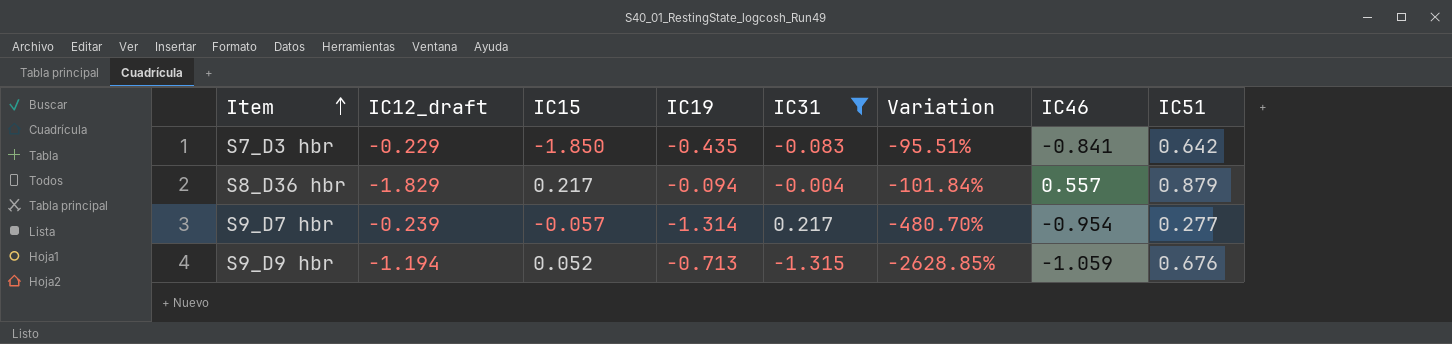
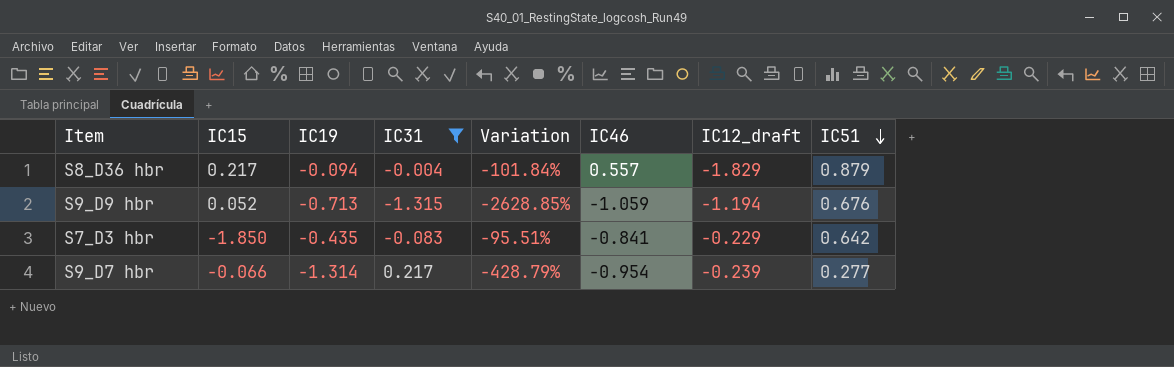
row order: Item ascending -> IC51 descending
column IC12_draft | position: 2 -> 7
S9_D7 hbr | IC15: -0.057 -> -0.066
S9_D7 hbr | Variation: -480.70% -> -428.79%

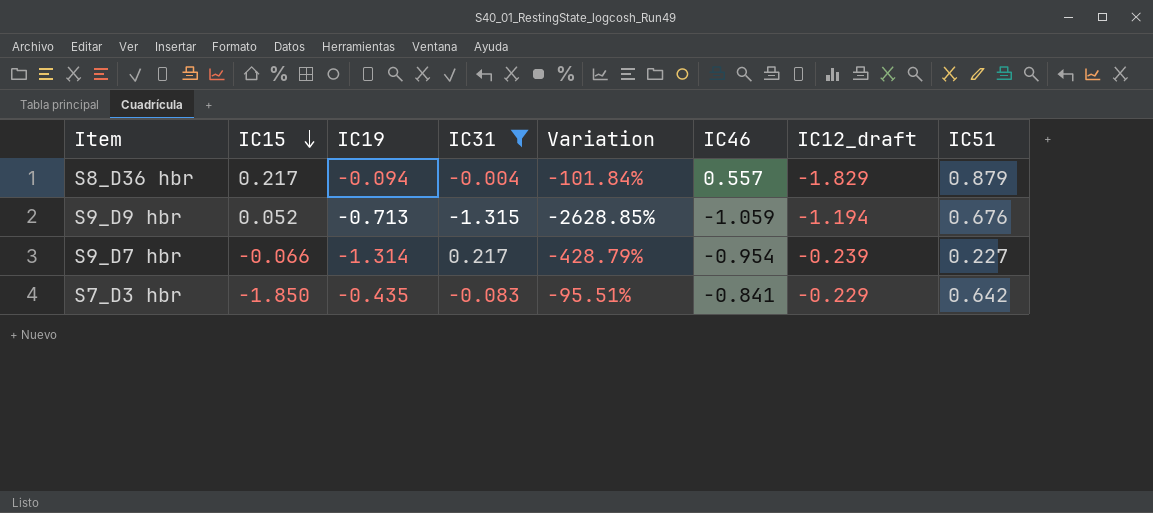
row order: IC51 descending -> IC15 descending
S9_D7 hbr | IC51: 0.277 -> 0.227

